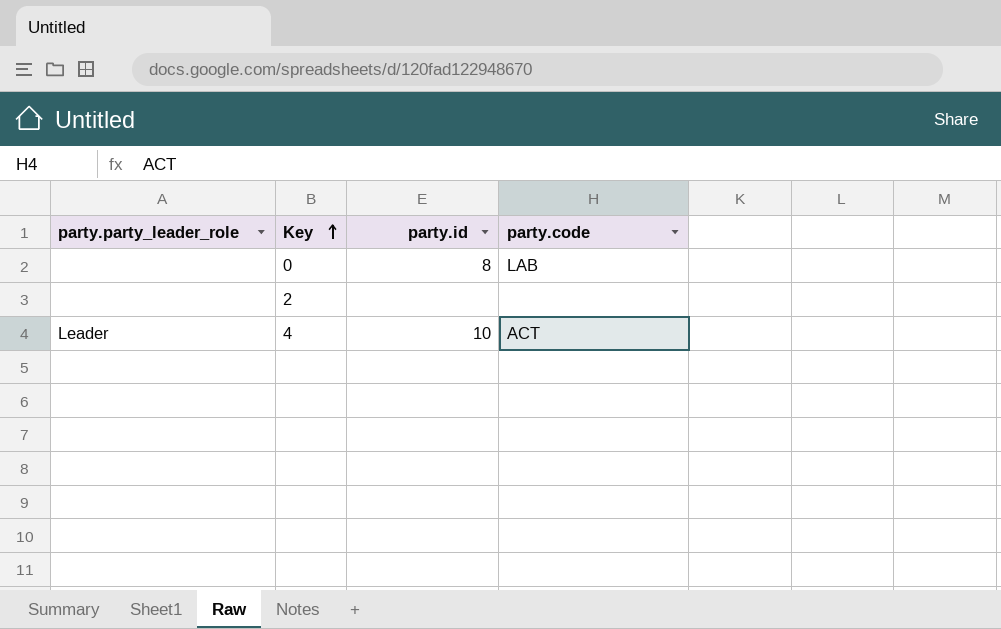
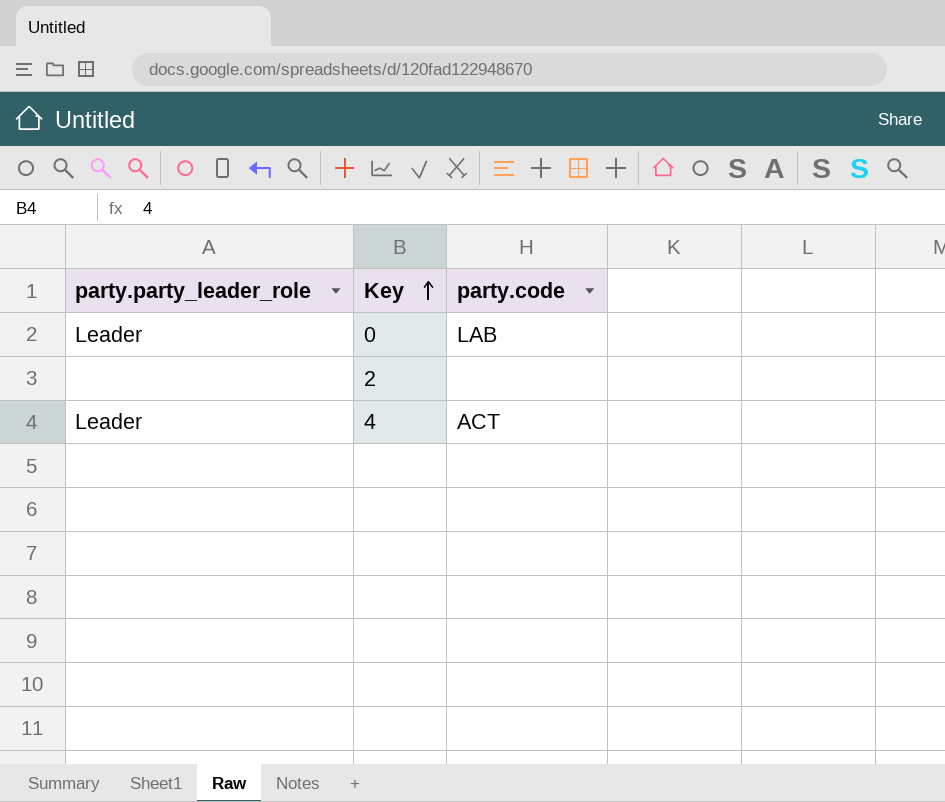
column party.id | position: 3 -> none
0 | party.party_leader_role: none -> Leader

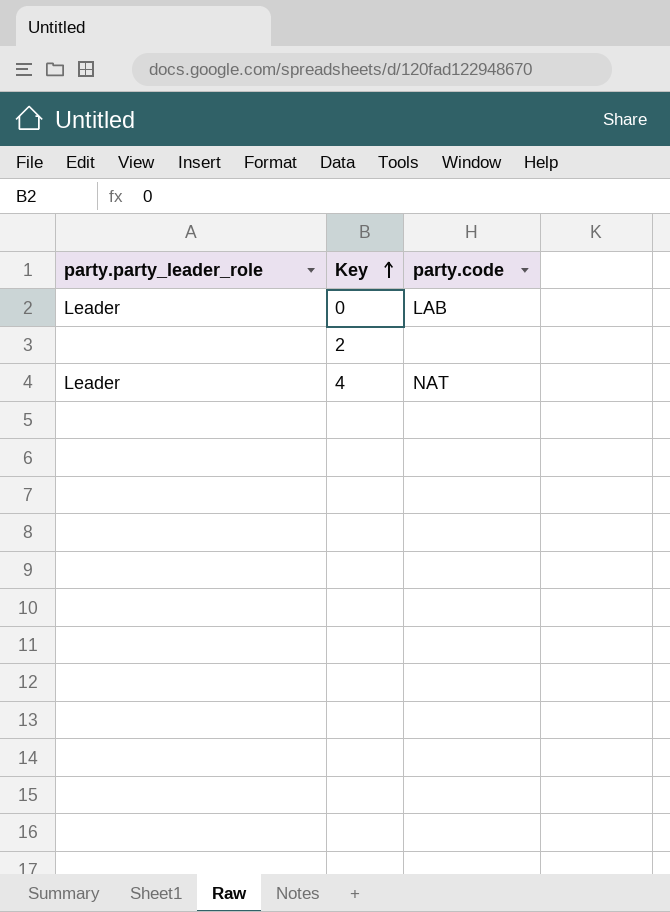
4 | party.code: ACT -> NAT

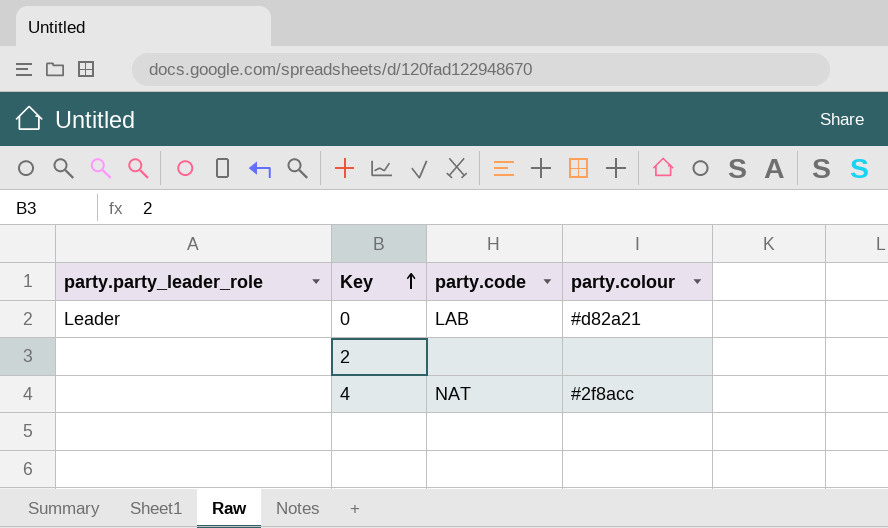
column party.colour | position: none -> 4
4 | party.party_leader_role: Leader -> none

